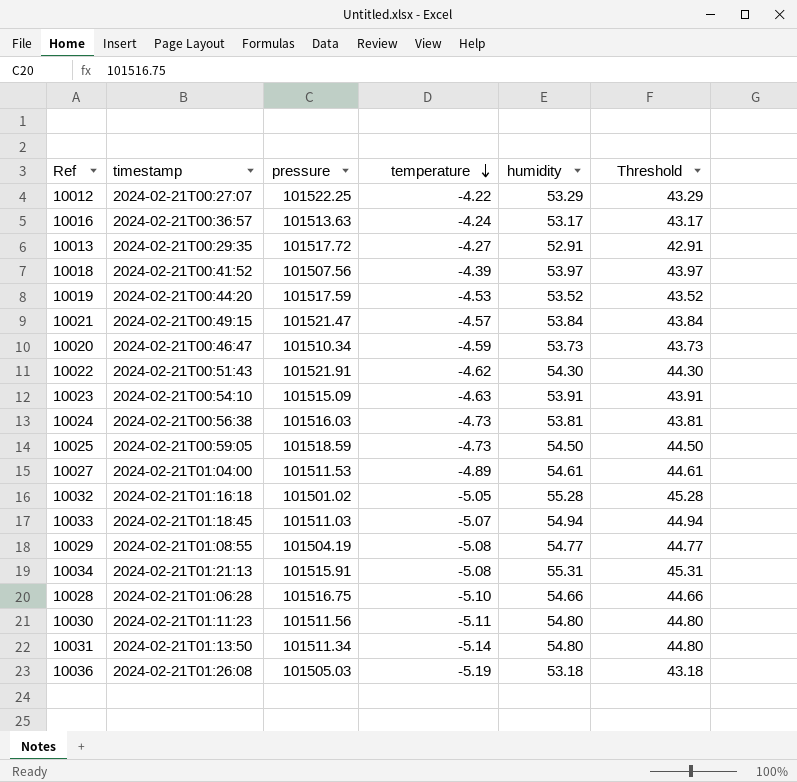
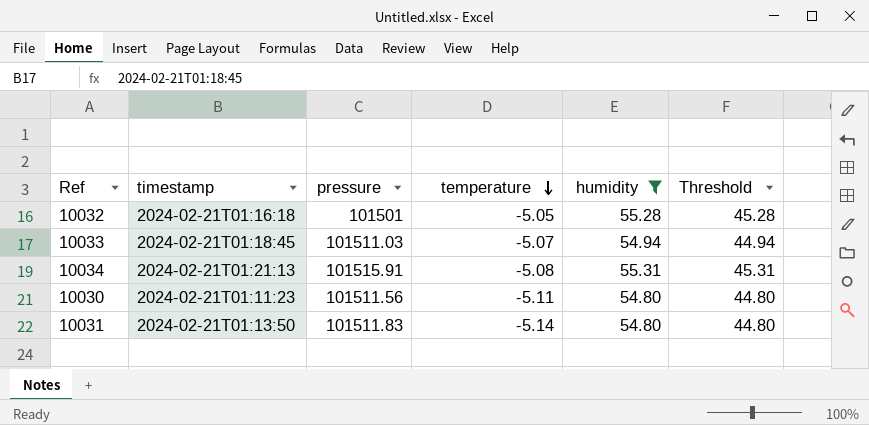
filter: none -> humidity >= 54.80
10032 | pressure: 101501.02 -> 101501
10031 | pressure: 101511.34 -> 101511.83

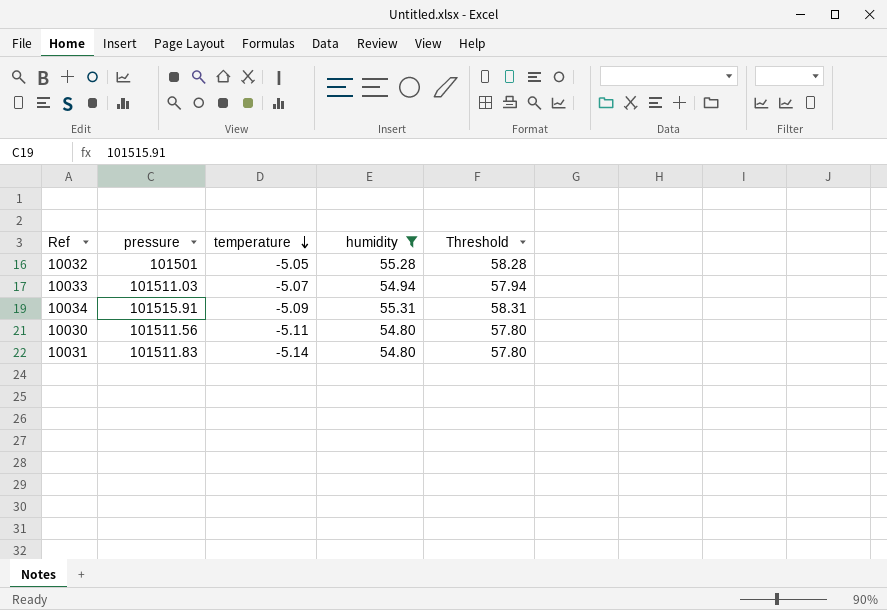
column timestamp | position: 2 -> none
column Threshold | formula: [humidity] - 10 -> [humidity] + 3
10034 | temperature: -5.08 -> -5.09

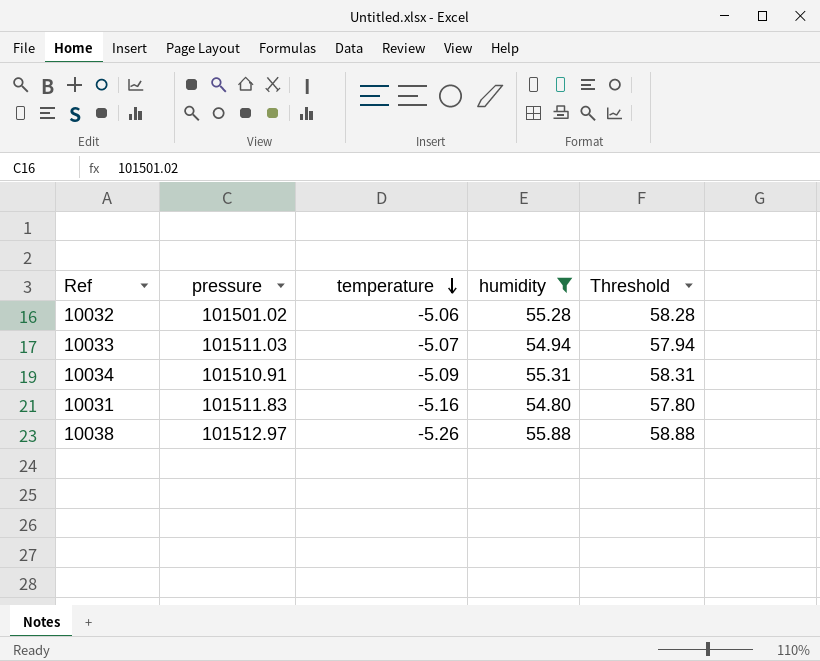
row 10030: 101511.56 | -5.11 | 54.80 | 57.80 -> none
10032 | pressure: 101501 -> 101501.02
10032 | temperature: -5.05 -> -5.06
10034 | pressure: 101515.91 -> 101510.91
10031 | temperature: -5.14 -> -5.16
row 10038: none -> 101512.97 | -5.26 | 55.88 | 58.88

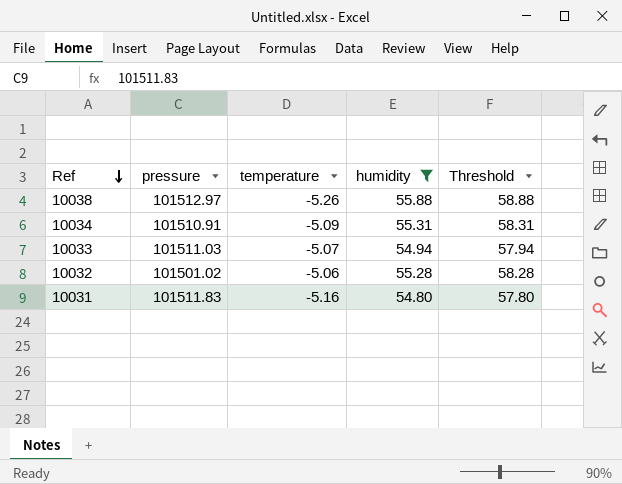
row order: temperature descending -> Ref descending

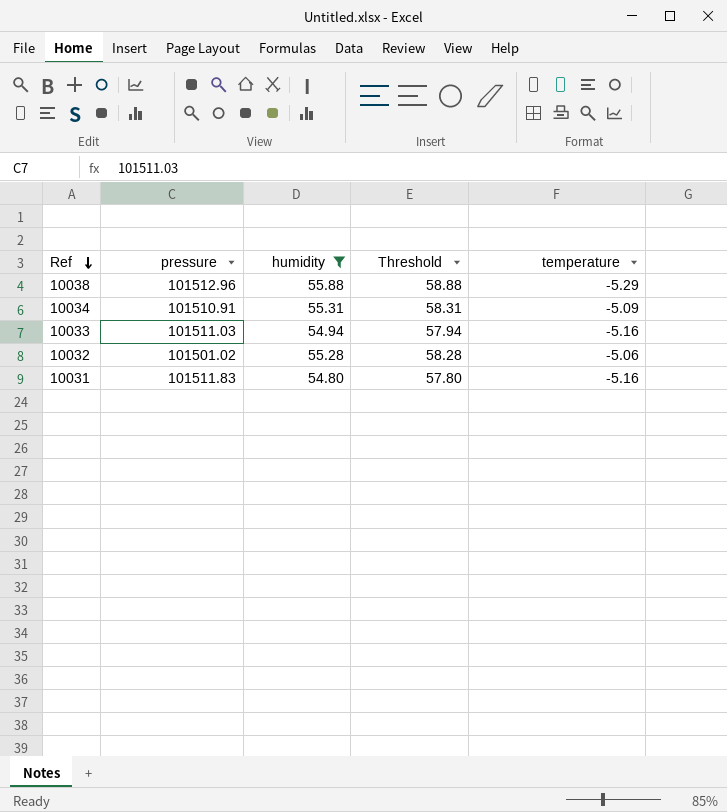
column temperature | position: 3 -> 5
10038 | pressure: 101512.97 -> 101512.96
10038 | temperature: -5.26 -> -5.29
10033 | temperature: -5.07 -> -5.16

